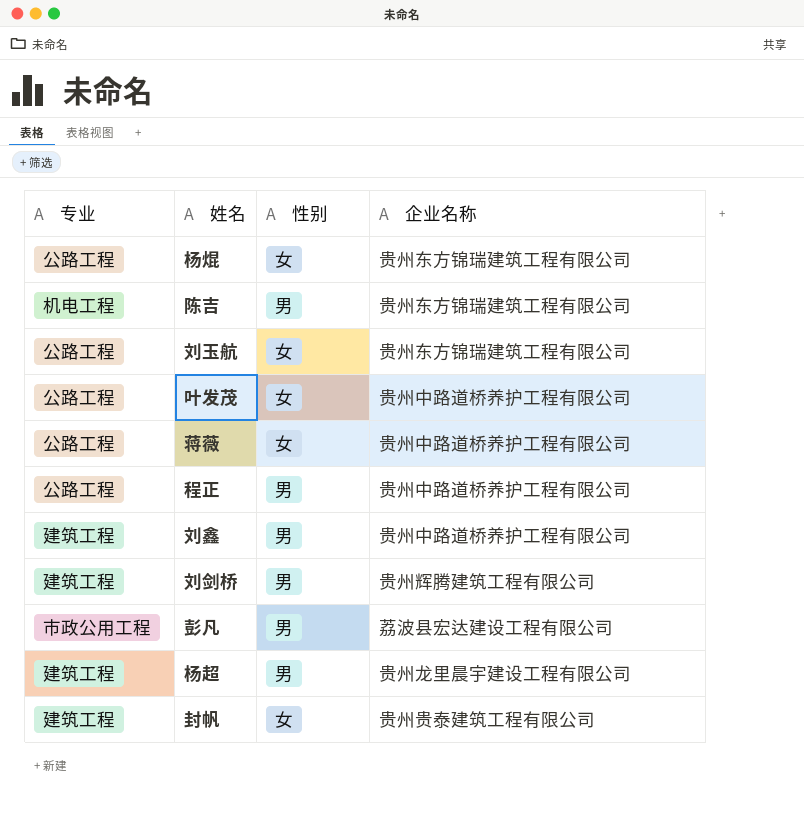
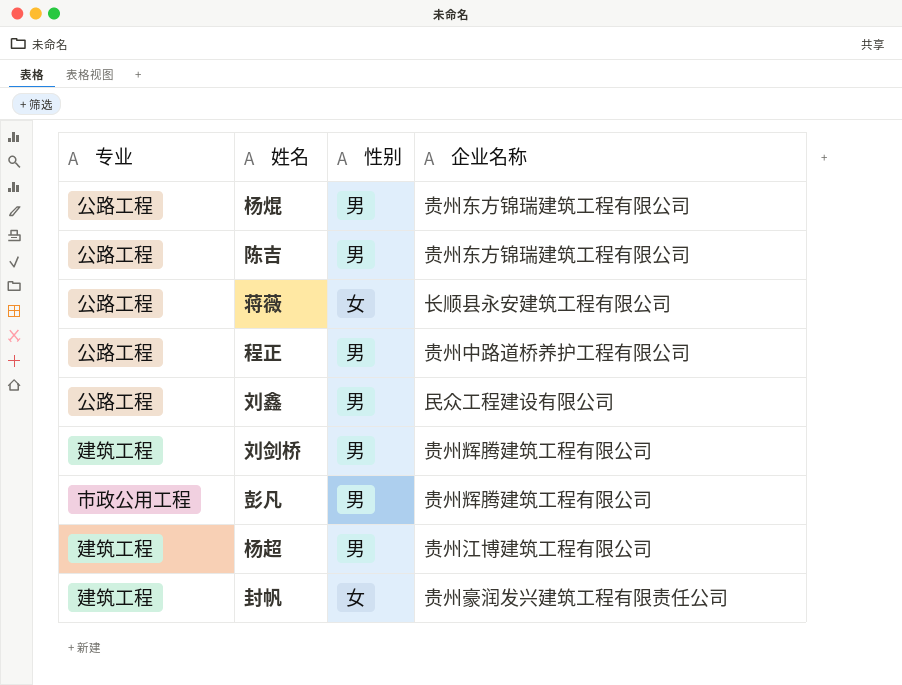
row 刘玉航: 公路工程 | 女 | 贵州东方锦瑞建筑工程有限公司 -> none
row 叶发茂: 公路工程 | 女 | 贵州中路道桥养护工程有限公司 -> none
杨焜 | 性别: 女 -> 男
陈吉 | 专业: 机电工程 -> 公路工程
蒋薇 | 企业名称: 贵州中路道桥养护工程有限公司 -> 长顺县永安建筑工程有限公司
刘鑫 | 专业: 建筑工程 -> 公路工程
刘鑫 | 企业名称: 贵州中路道桥养护工程有限公司 -> 民众工程建设有限公司
彭凡 | 企业名称: 荔波县宏达建设工程有限公司 -> 贵州辉腾建筑工程有限公司
杨超 | 企业名称: 贵州龙里晨宇建设工程有限公司 -> 贵州江博建筑工程有限公司
封帆 | 企业名称: 贵州贵泰建筑工程有限公司 -> 贵州豪润发兴建筑工程有限责任公司

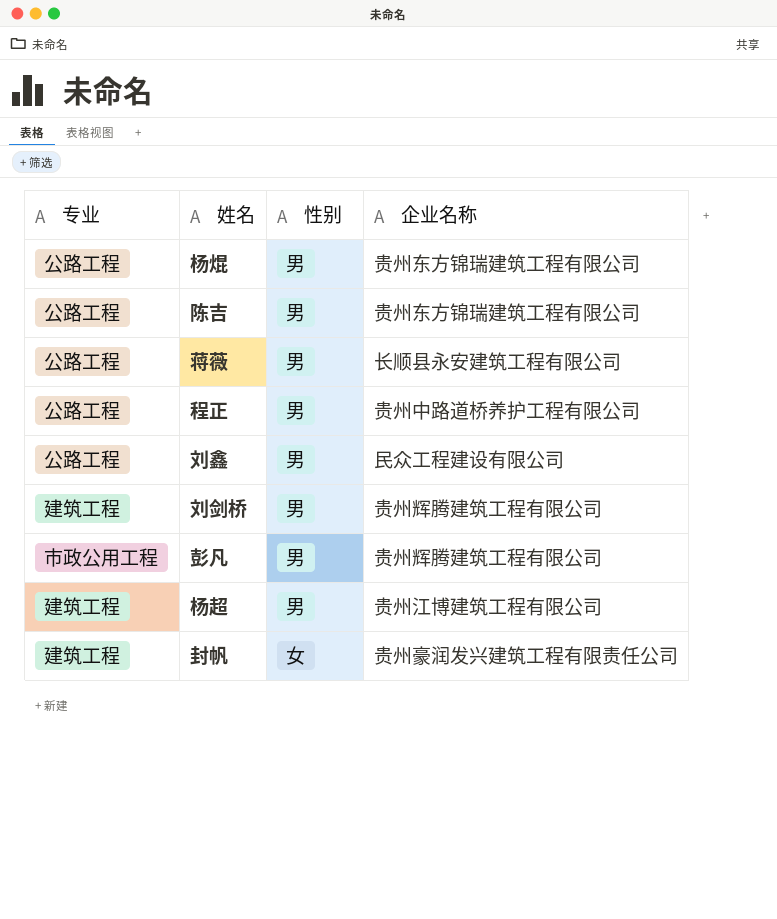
蒋薇 | 性别: 女 -> 男

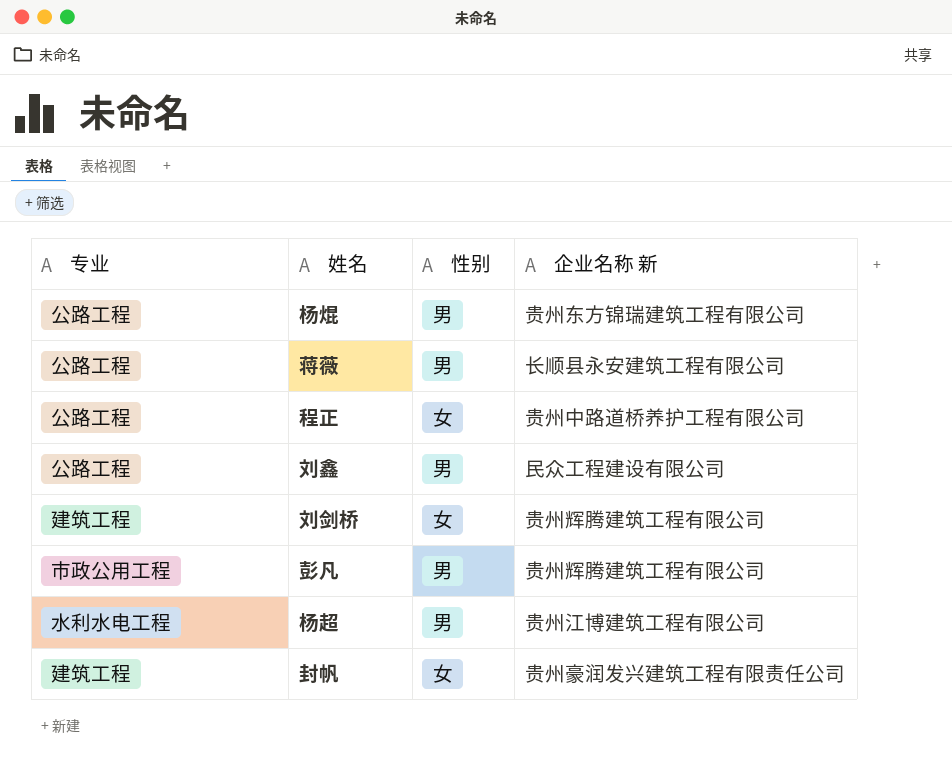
column name: 企业名称 -> 企业名称 新
row 陈吉: 公路工程 | 男 | 贵州东方锦瑞建筑工程有限公司 -> none
程正 | 性别: 男 -> 女
刘剑桥 | 性别: 男 -> 女
杨超 | 专业: 建筑工程 -> 水利水电工程

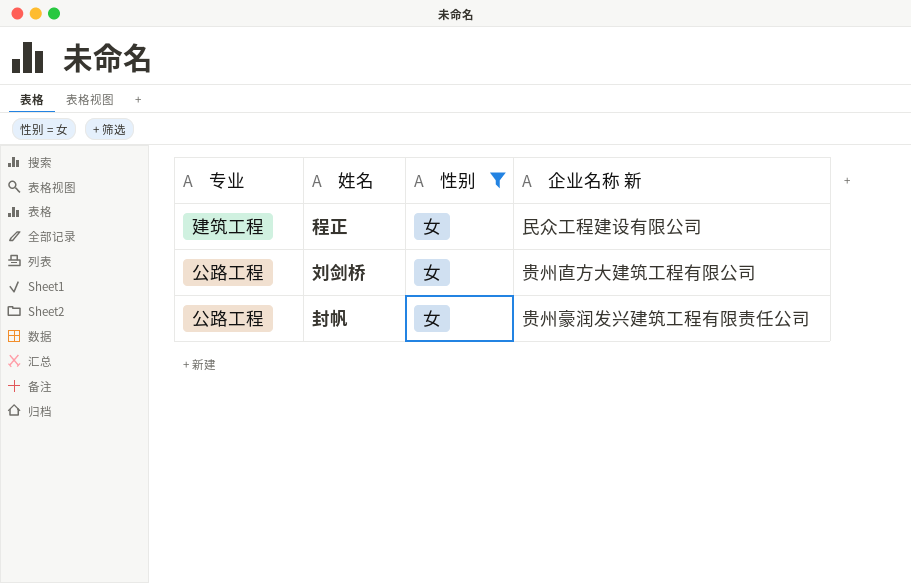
filter: none -> 性别 = 女
程正 | 专业: 公路工程 -> 建筑工程
程正 | 企业名称 新: 贵州中路道桥养护工程有限公司 -> 民众工程建设有限公司
刘剑桥 | 专业: 建筑工程 -> 公路工程
刘剑桥 | 企业名称 新: 贵州辉腾建筑工程有限公司 -> 贵州直方大建筑工程有限公司
封帆 | 专业: 建筑工程 -> 公路工程

